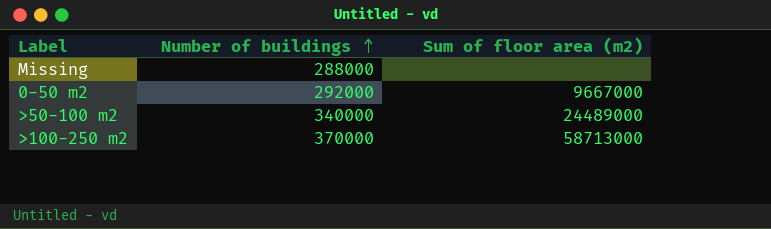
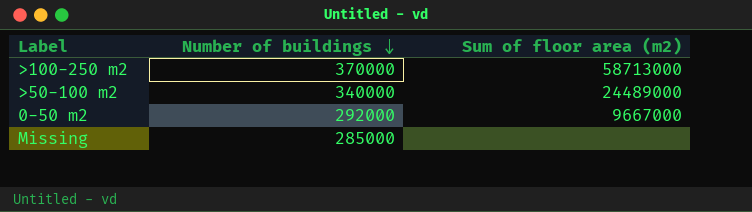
row order: Number of buildings ascending -> Number of buildings descending
Missing | Number of buildings: 288000 -> 285000

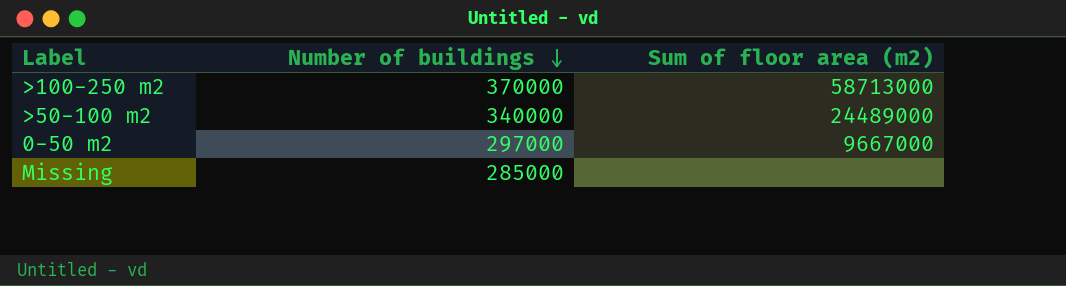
0-50 m2 | Number of buildings: 292000 -> 297000

